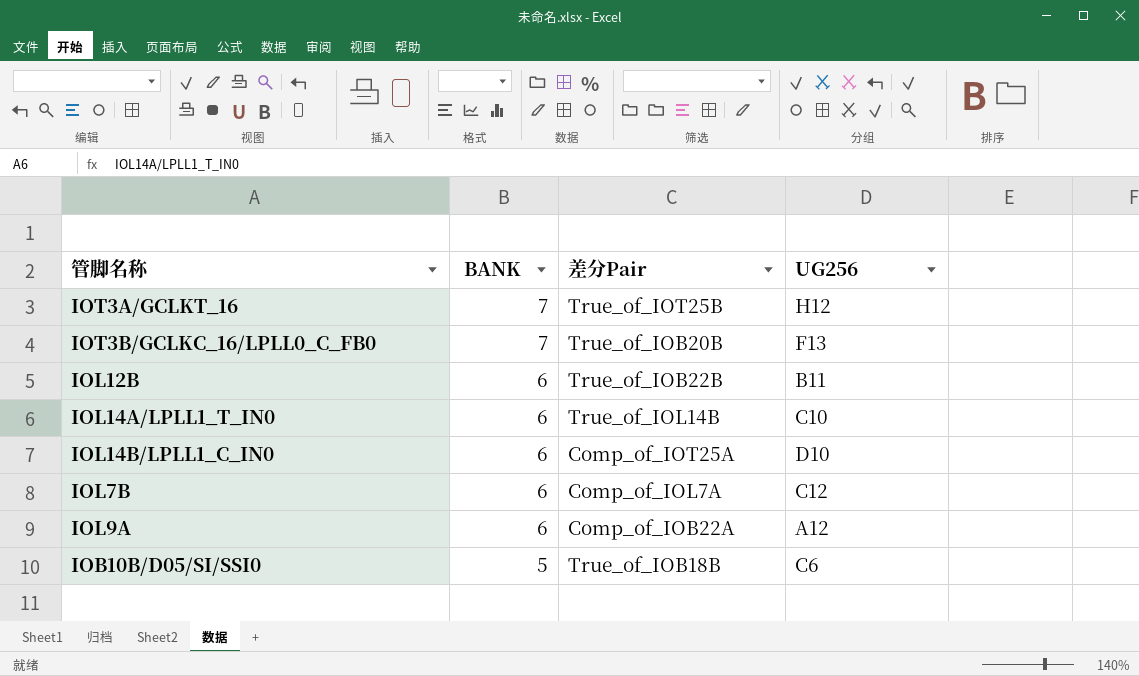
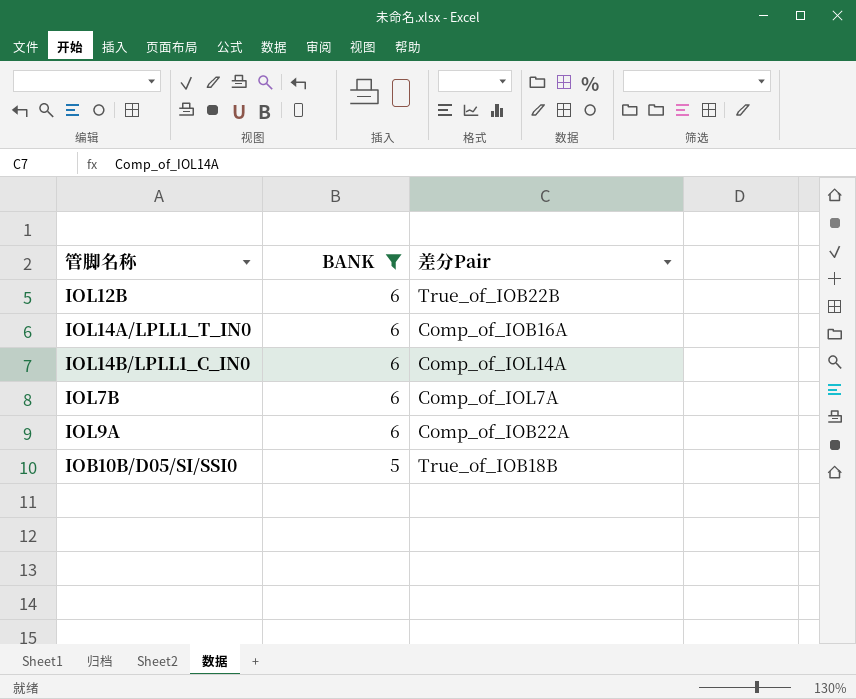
filter: none -> BANK != 7
column UG256 | position: 4 -> none
IOL14A/LPLL1_T_IN0 | 差分Pair: True_of_IOL14B -> Comp_of_IOB16A
IOL14B/LPLL1_C_IN0 | 差分Pair: Comp_of_IOT25A -> Comp_of_IOL14A

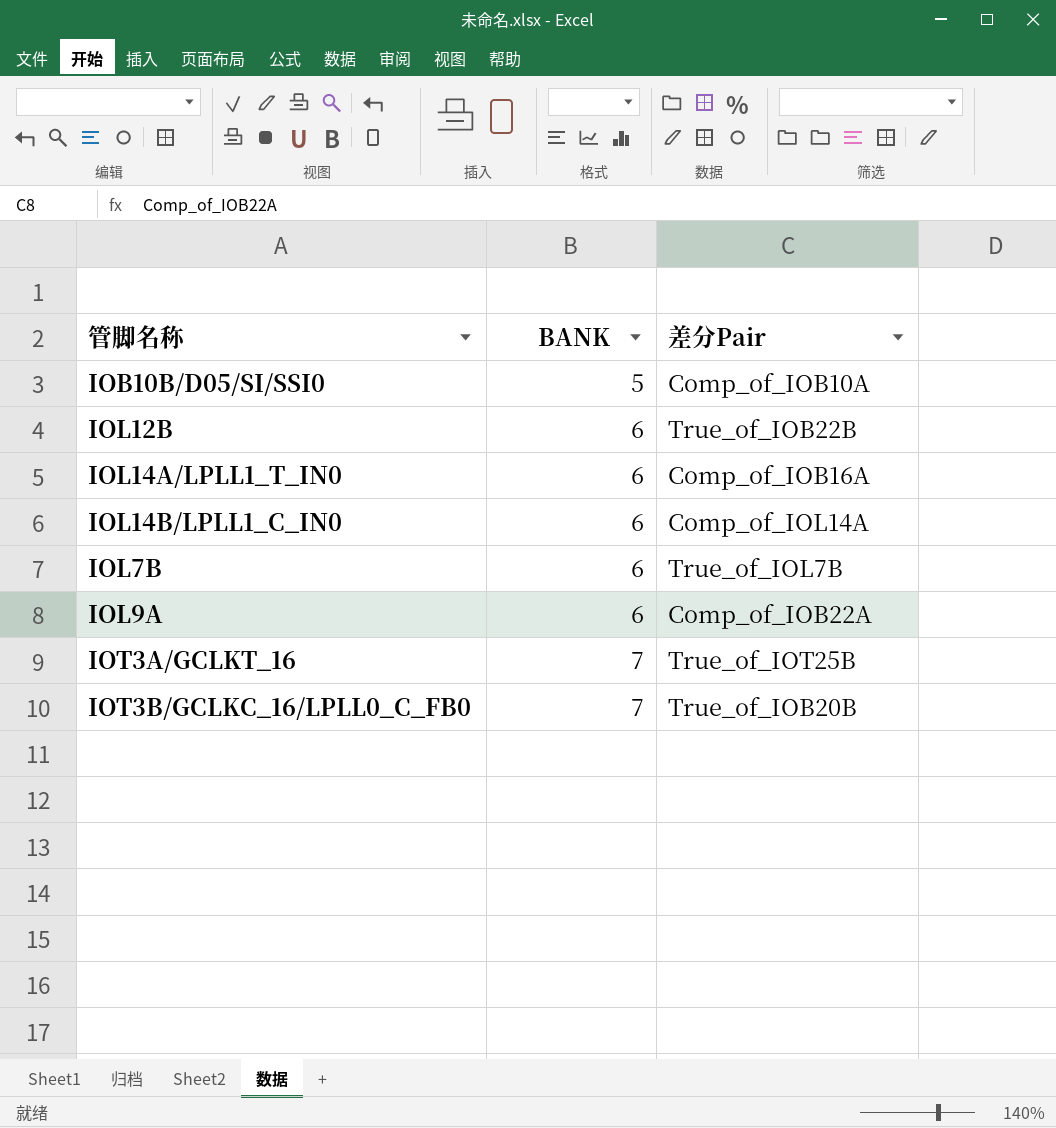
filter: BANK != 7 -> none
row order: BANK descending -> BANK ascending
IOB10B/D05/SI/SSI0 | 差分Pair: True_of_IOB18B -> Comp_of_IOB10A
IOL7B | 差分Pair: Comp_of_IOL7A -> True_of_IOL7B

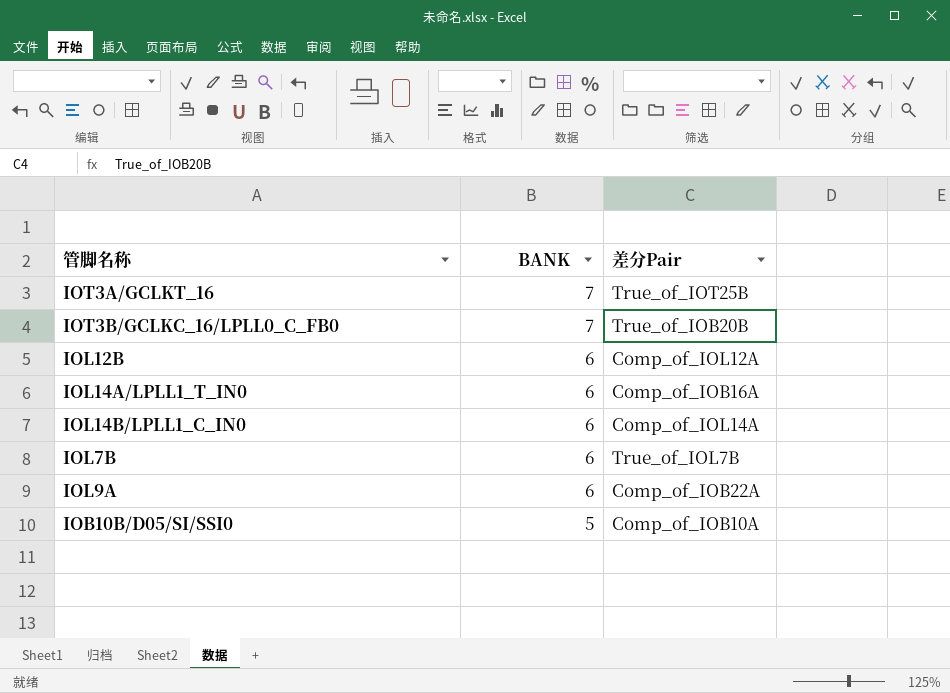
row order: BANK ascending -> BANK descending
IOL12B | 差分Pair: True_of_IOB22B -> Comp_of_IOL12A

